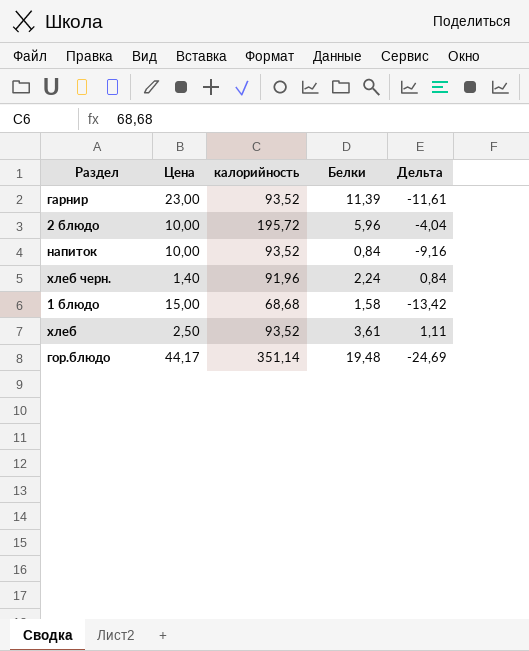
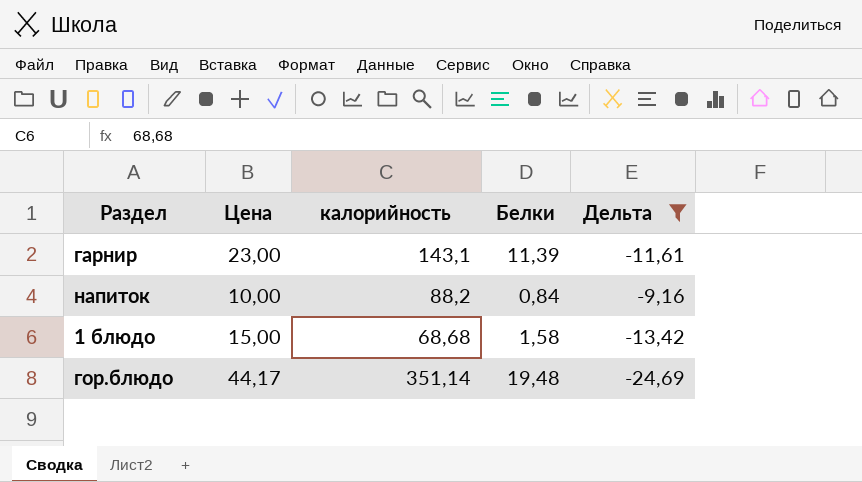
filter: none -> Дельта <= -9,16
гарнир | калорийность: 93,52 -> 143,1
напиток | калорийность: 93,52 -> 88,2

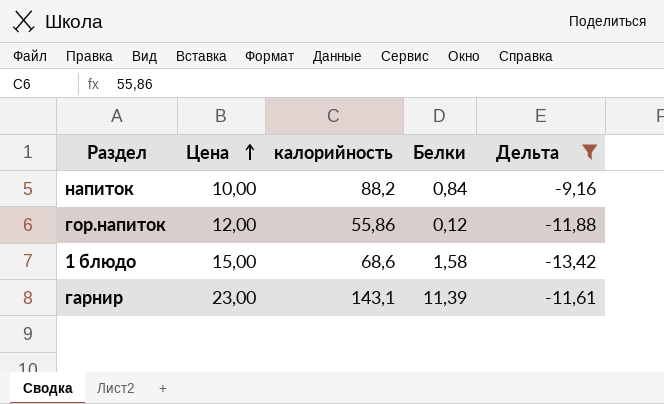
row order: none -> Цена ascending
row гор.блюдо: 44,17 | 351,14 | 19,48 | -24,69 -> none
row гор.напиток: none -> 12,00 | 55,86 | 0,12 | -11,88
1 блюдо | калорийность: 68,68 -> 68,6

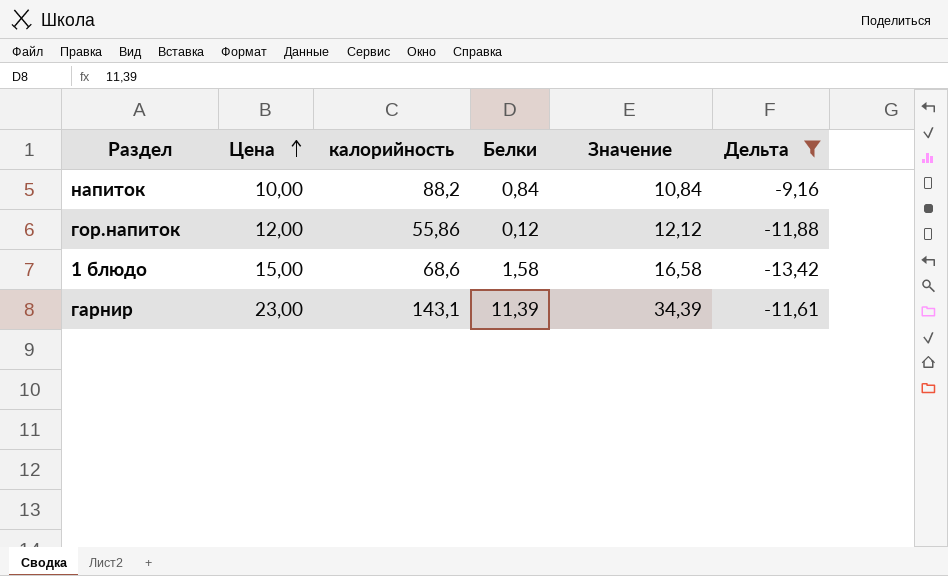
column Значение | formula: none -> [Цена] + [Белки]

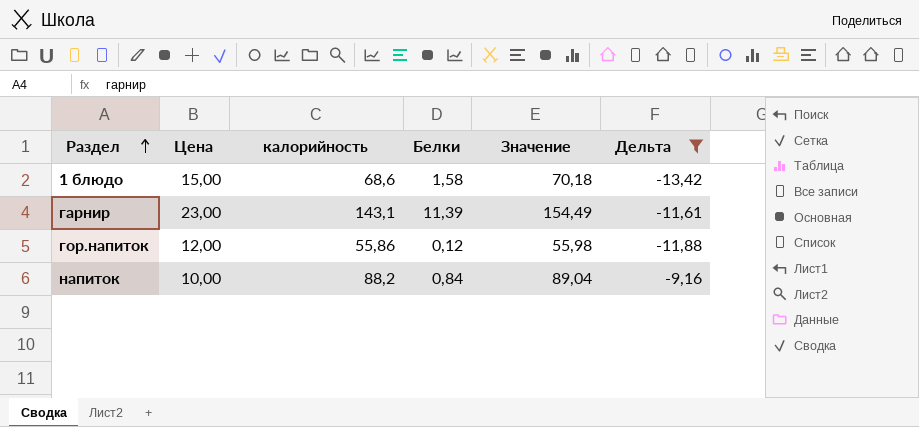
row order: Цена ascending -> Раздел ascending
column Значение | formula: [Цена] + [Белки] -> [калорийность] + [Белки]

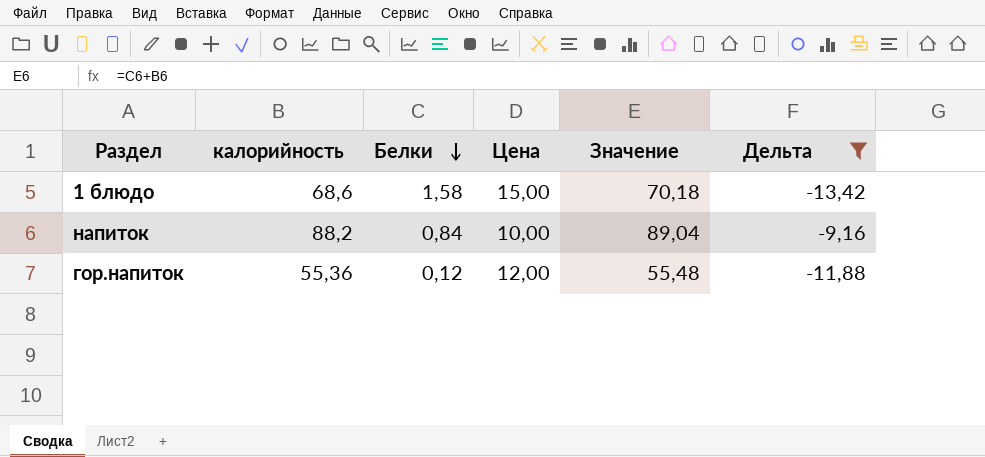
row order: Раздел ascending -> Белки descending
column Цена | position: 2 -> 4
row гарнир: 23,00 | 143,1 | 11,39 | 154,49 | -11,61 -> none
гор.напиток | калорийность: 55,86 -> 55,36
гор.напиток | Значение: 55,98 -> 55,48

